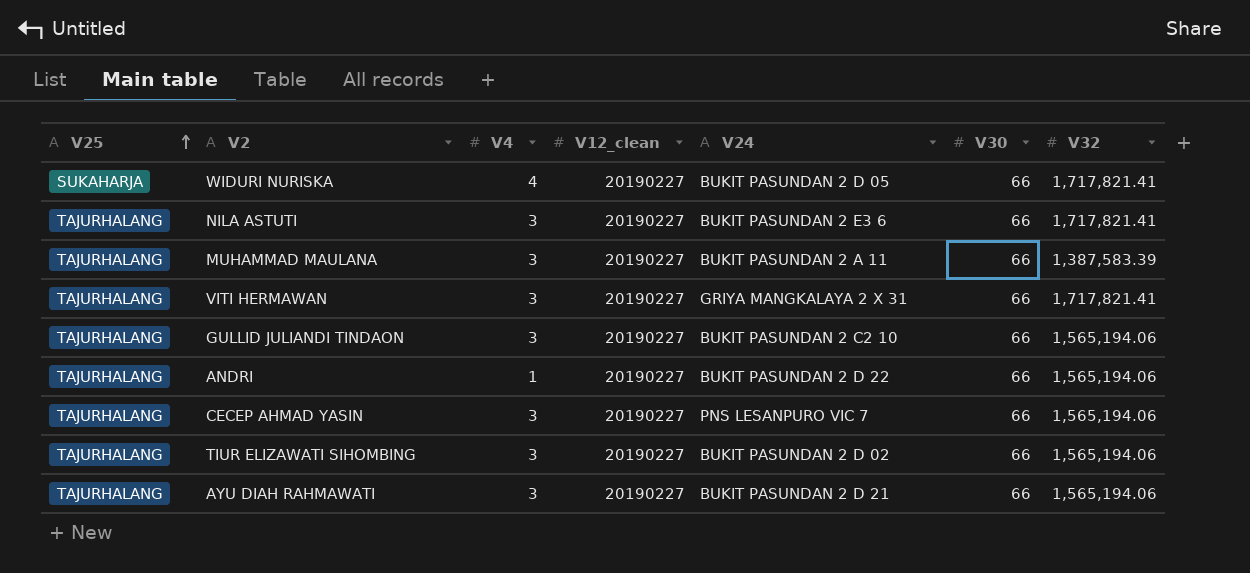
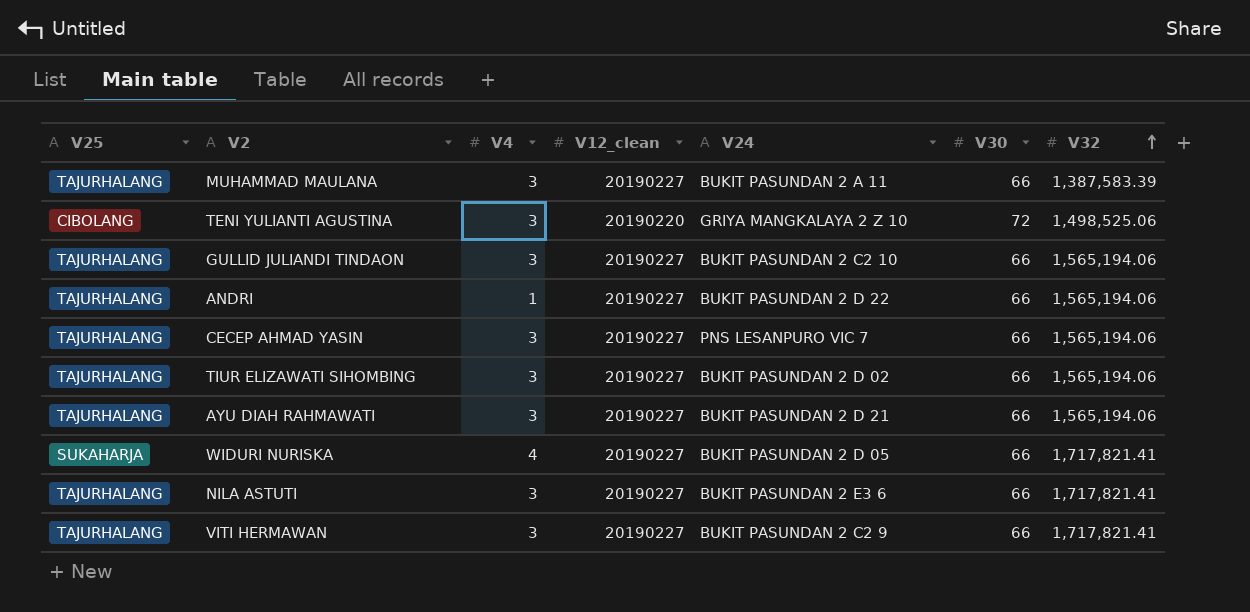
row order: V25 ascending -> V32 ascending
row TENI YULIANTI AGUSTINA: none -> CIBOLANG | 3 | 20190220 | GRIYA MANGKALAYA 2 Z 10 | 72 | 1,498,525.06
VITI HERMAWAN | V24: GRIYA MANGKALAYA 2 X 31 -> BUKIT PASUNDAN 2 C2 9

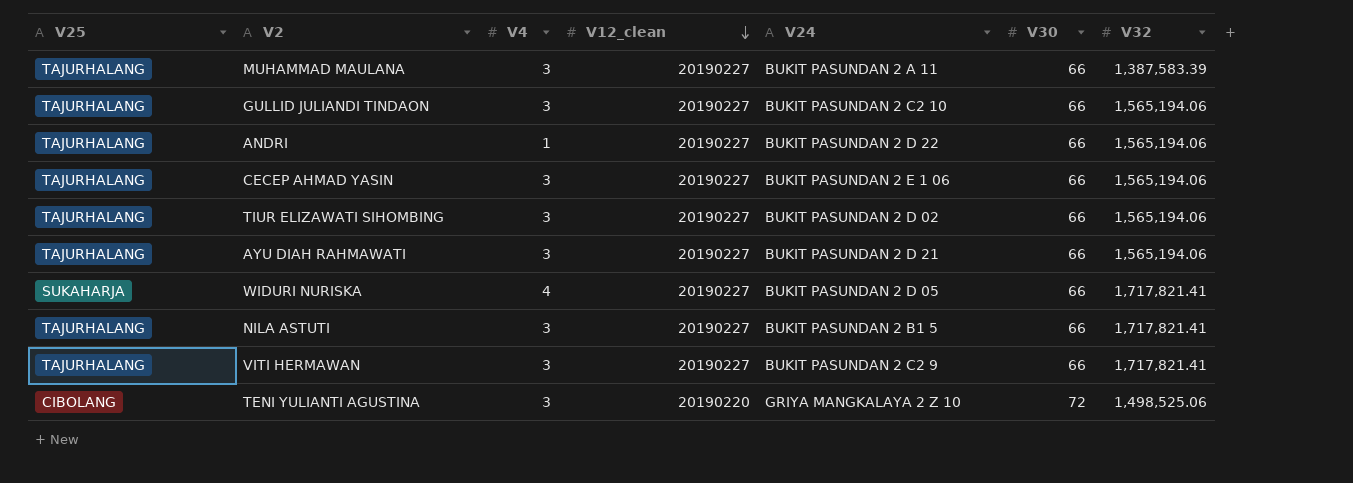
row order: V32 ascending -> V12_clean descending
CECEP AHMAD YASIN | V24: PNS LESANPURO VIC 7 -> BUKIT PASUNDAN 2 E 1 06
NILA ASTUTI | V24: BUKIT PASUNDAN 2 E3 6 -> BUKIT PASUNDAN 2 B1 5

